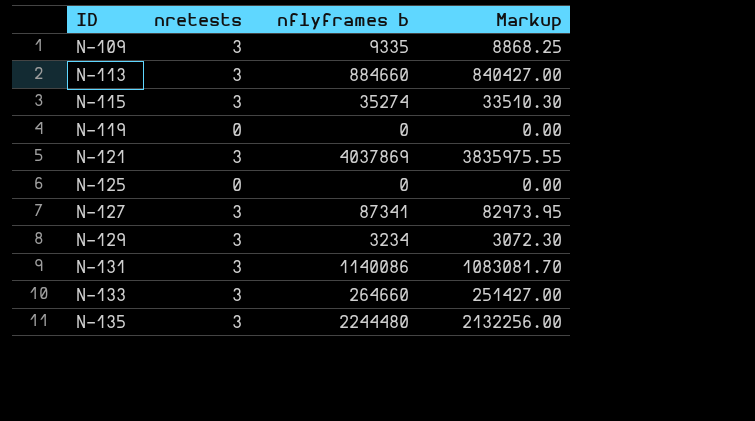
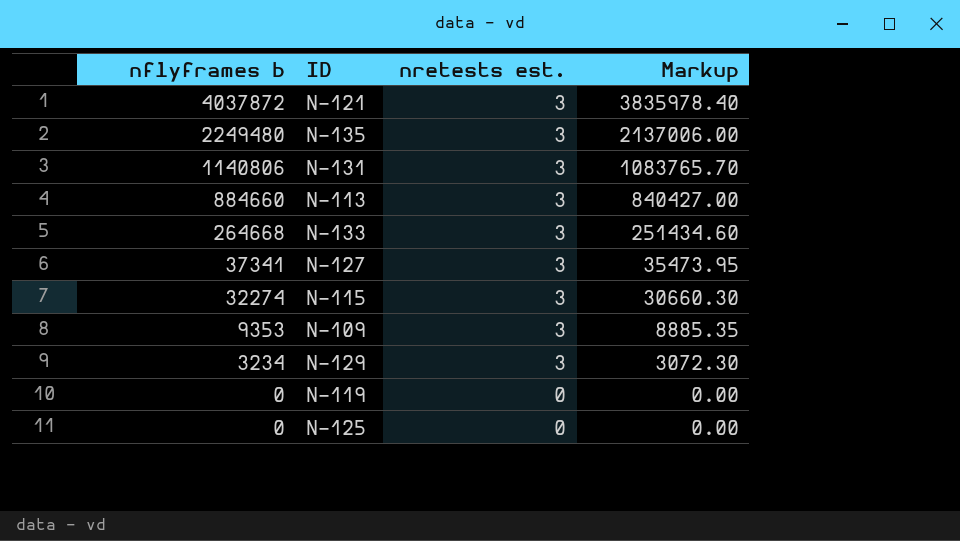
row order: ID ascending -> nflyframes b descending
column nflyframes b | position: 3 -> 1
column name: nretests -> nretests est.
N-121 | nflyframes b: 4037869 -> 4037872
N-121 | Markup: 3835975.55 -> 3835978.40
N-135 | nflyframes b: 2244480 -> 2249480
N-135 | Markup: 2132256.00 -> 2137006.00
N-131 | nflyframes b: 1140086 -> 1140806
N-131 | Markup: 1083081.70 -> 1083765.70
N-133 | nflyframes b: 264660 -> 264668
N-133 | Markup: 251427.00 -> 251434.60
N-127 | nflyframes b: 87341 -> 37341
N-127 | Markup: 82973.95 -> 35473.95
N-115 | nflyframes b: 35274 -> 32274
N-115 | Markup: 33510.30 -> 30660.30
N-109 | nflyframes b: 9335 -> 9353
N-109 | Markup: 8868.25 -> 8885.35

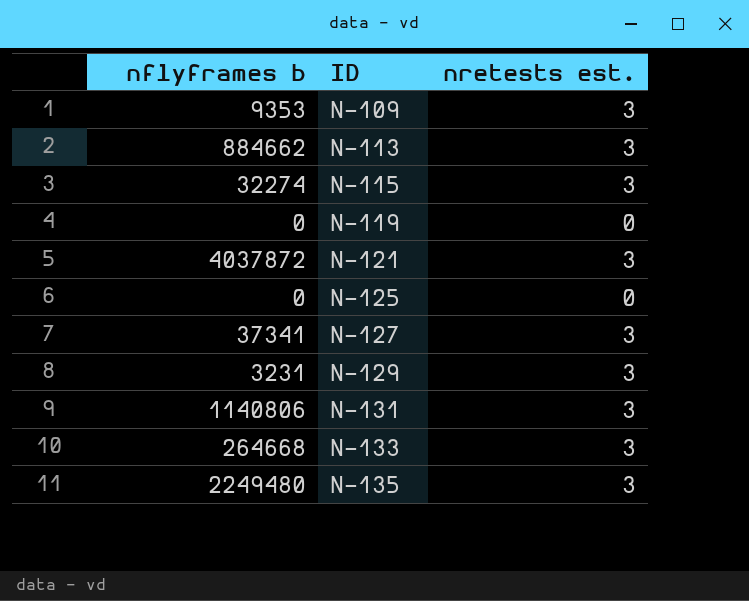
row order: nflyframes b descending -> ID ascending
column Markup | formula: [nflyframes b] * 0.95 -> none
N-113 | nflyframes b: 884660 -> 884662
N-129 | nflyframes b: 3234 -> 3231

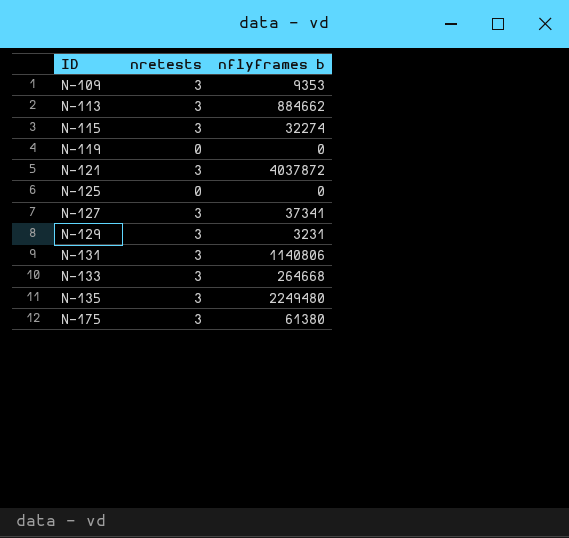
column name: nretests est. -> nretests
column nflyframes b | position: 1 -> 3
row N-175: none -> 3 | 61380

